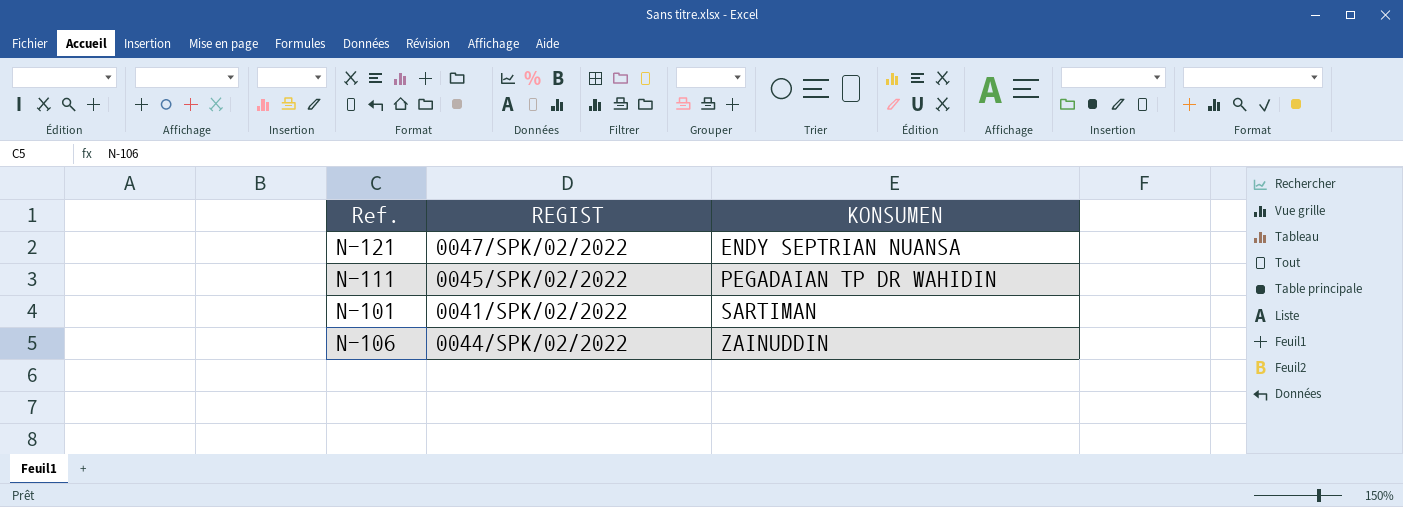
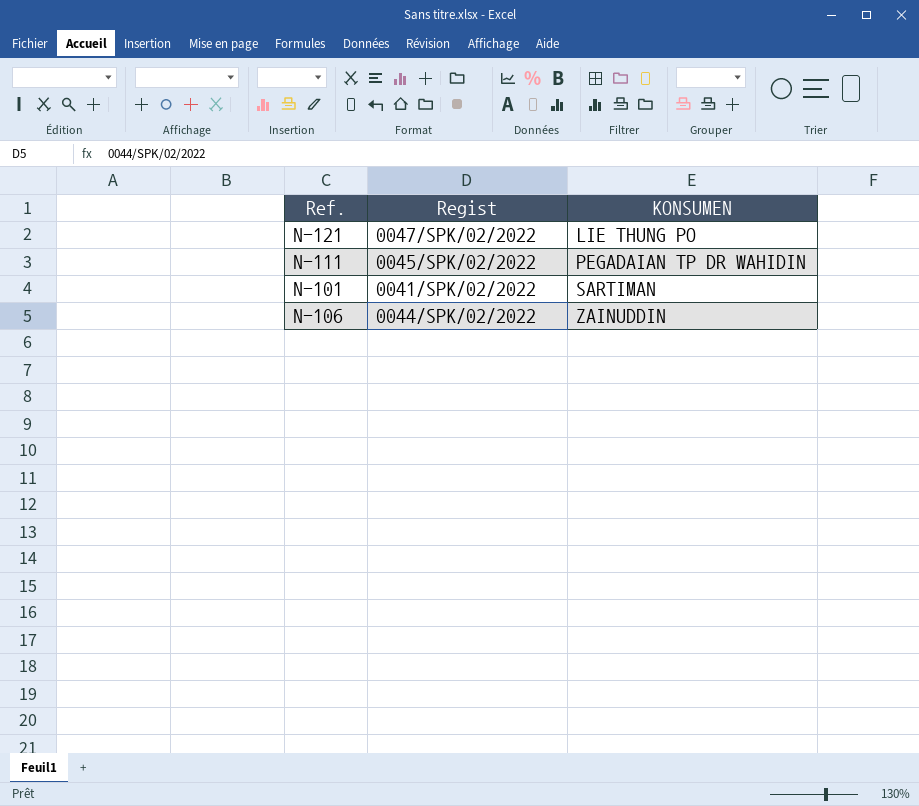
column name: REGIST -> Regist
N-121 | KONSUMEN: ENDY SEPTRIAN NUANSA -> LIE THUNG PO

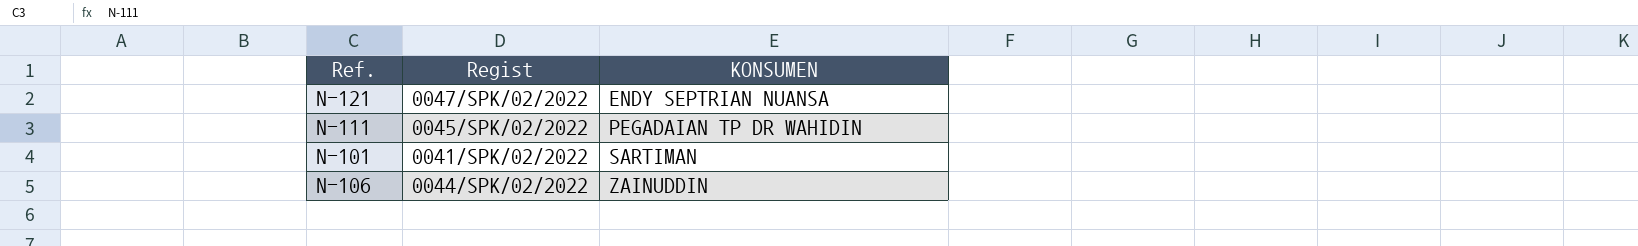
N-121 | KONSUMEN: LIE THUNG PO -> ENDY SEPTRIAN NUANSA

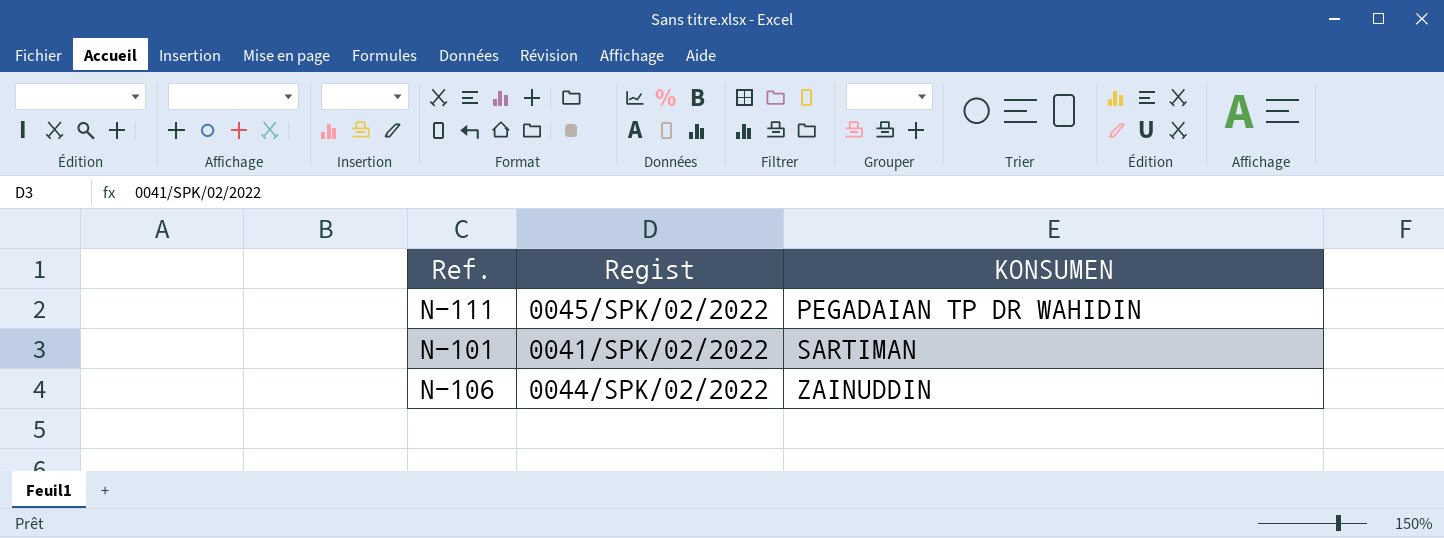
row N-121: 0047/SPK/02/2022 | ENDY SEPTRIAN NUANSA -> none

